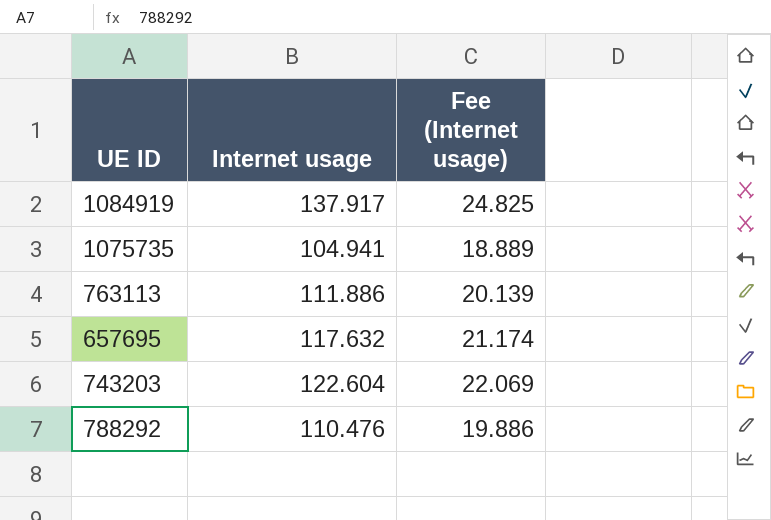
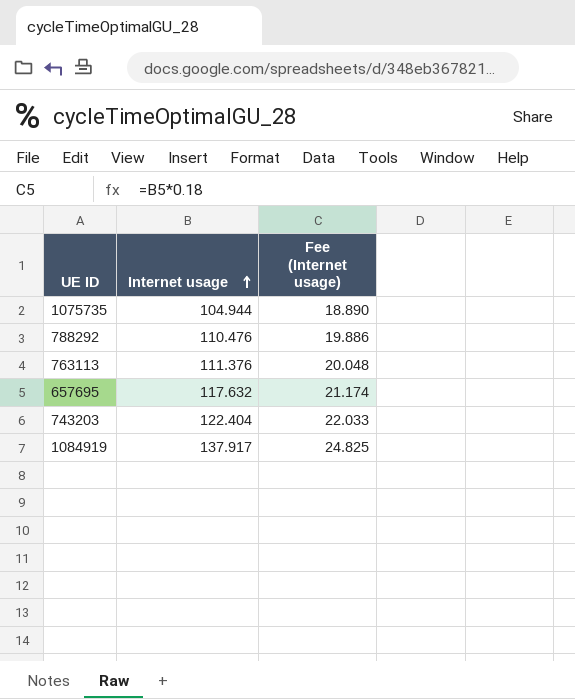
row order: none -> Internet usage ascending
1075735 | Internet usage: 104.941 -> 104.944
1075735 | Fee (Internet usage): 18.889 -> 18.890
763113 | Internet usage: 111.886 -> 111.376
763113 | Fee (Internet usage): 20.139 -> 20.048
743203 | Internet usage: 122.604 -> 122.404
743203 | Fee (Internet usage): 22.069 -> 22.033

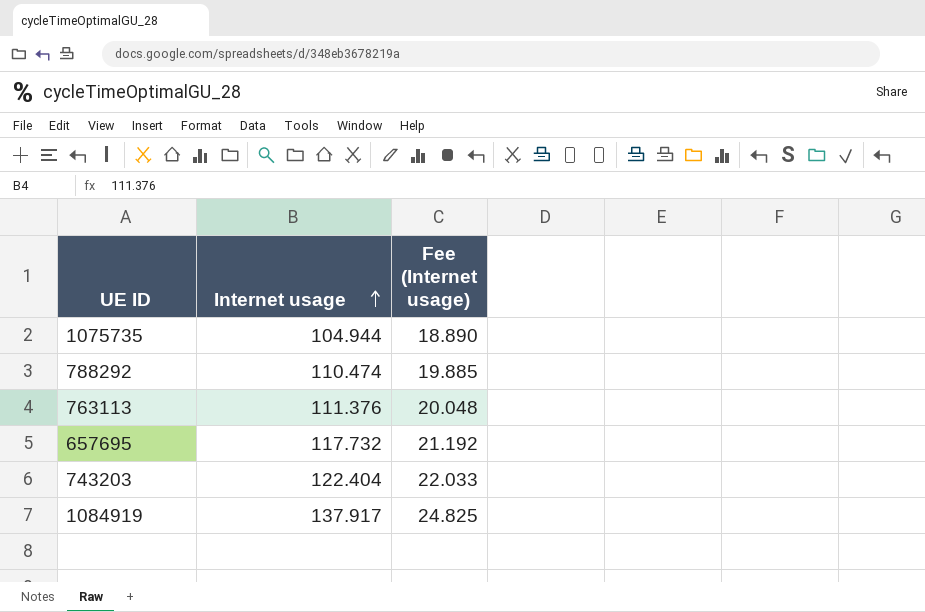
788292 | Internet usage: 110.476 -> 110.474
788292 | Fee (Internet usage): 19.886 -> 19.885
657695 | Internet usage: 117.632 -> 117.732
657695 | Fee (Internet usage): 21.174 -> 21.192

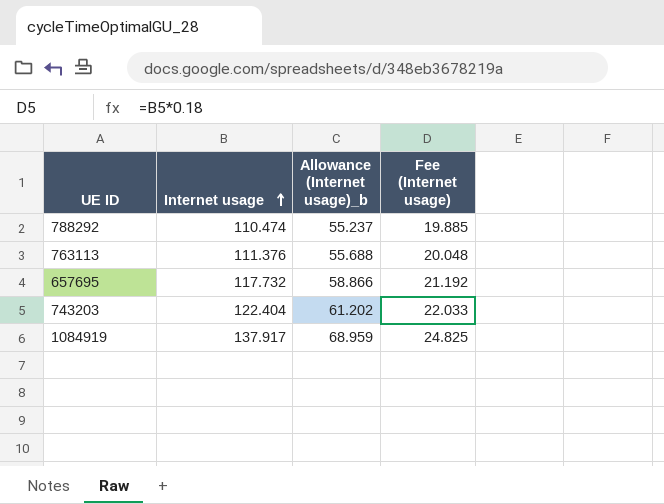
column Allowance (Internet usage)_b | formula: none -> [Internet usage] * 0.5
row 1075735: 104.944 | 18.890 -> none

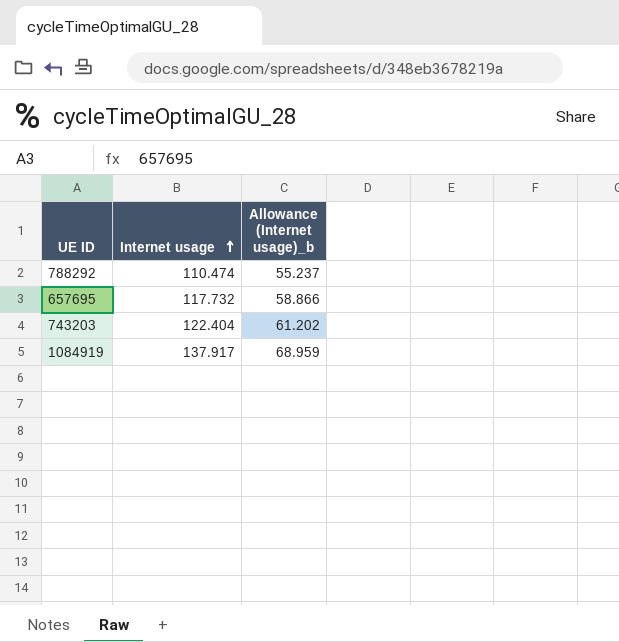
column Fee (Internet usage) | formula: [Internet usage] * 0.18 -> none
row 763113: 111.376 | 55.688 | 20.048 -> none

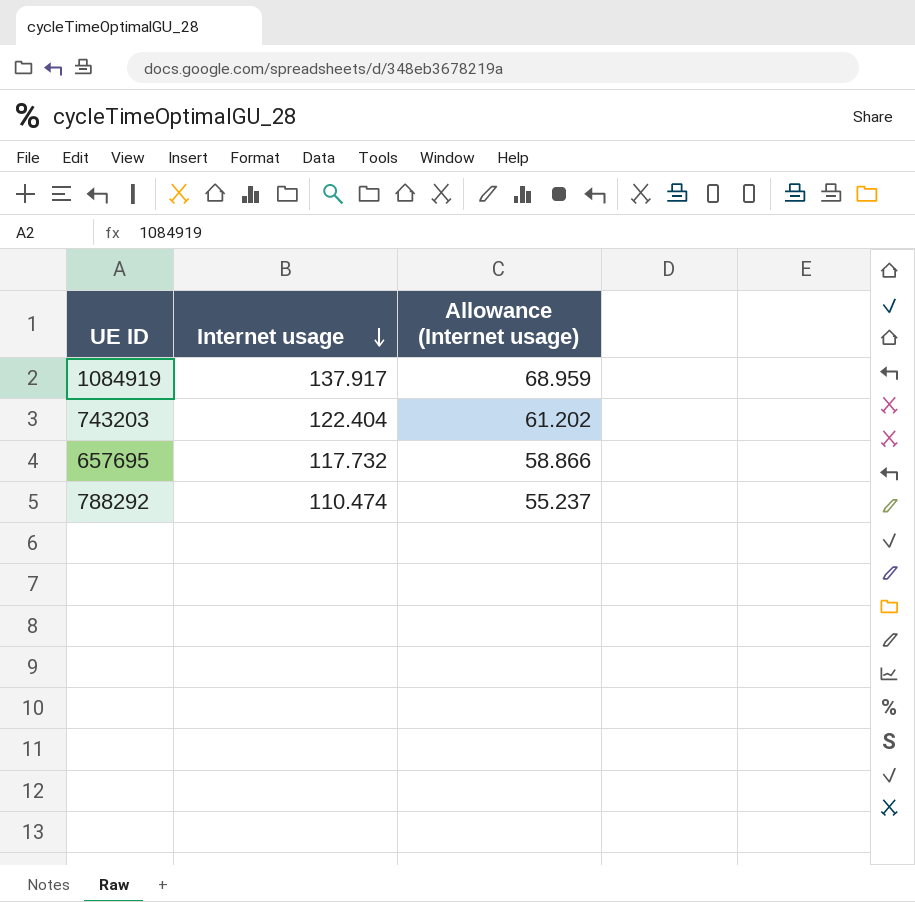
row order: Internet usage ascending -> Internet usage descending
column name: Allowance (Internet usage)_b -> Allowance (Internet usage)

